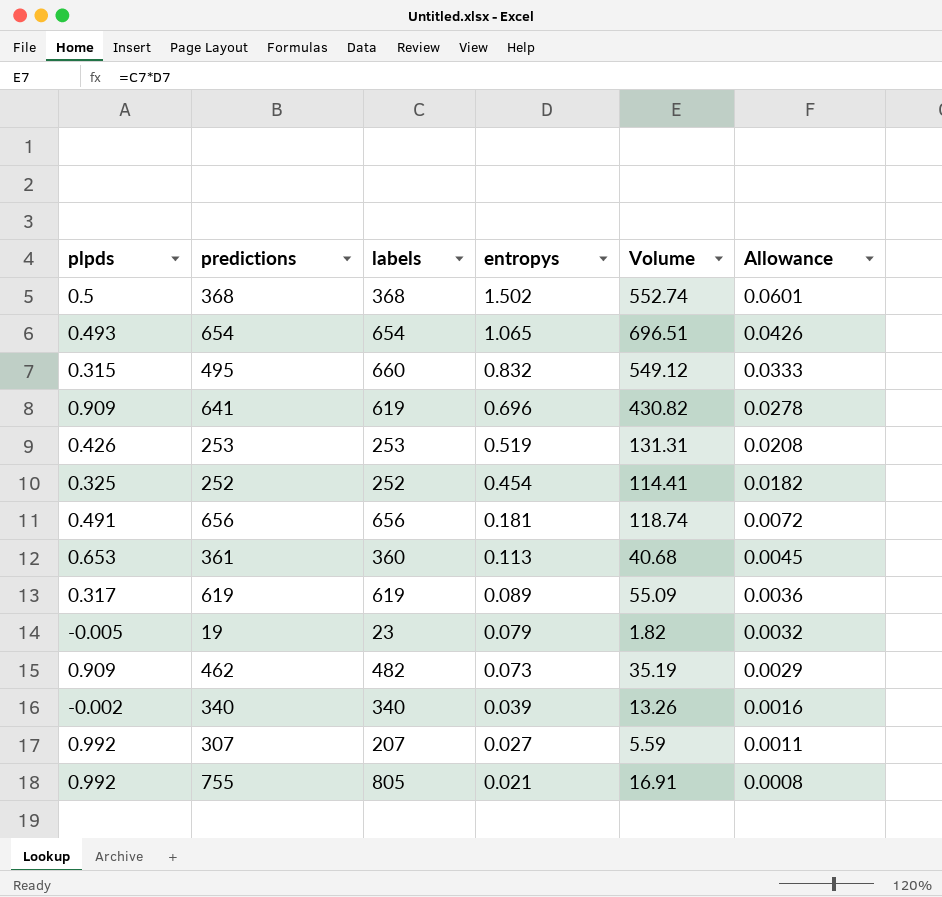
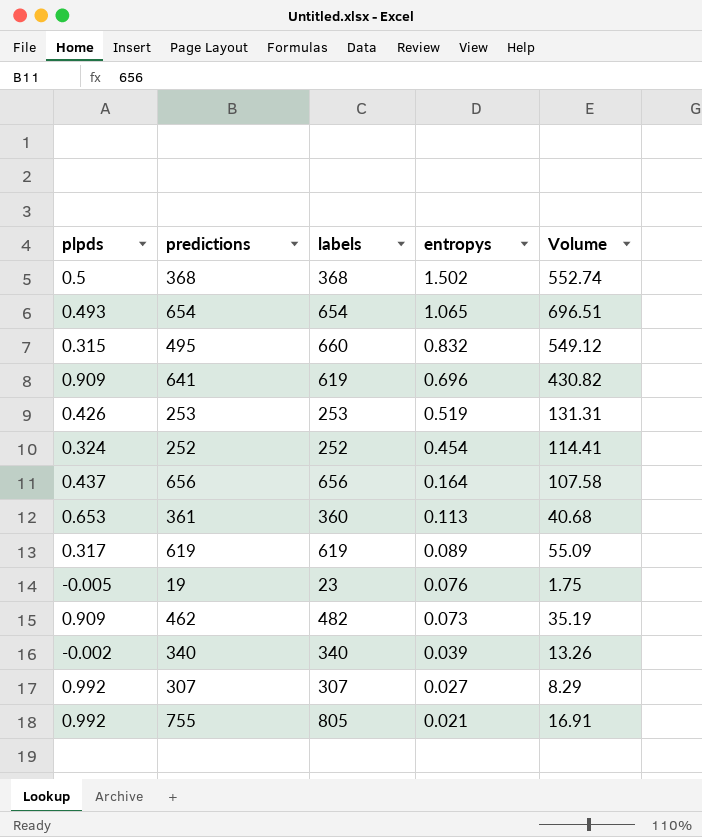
column Allowance | formula: [entropys] * 0.04 -> none
252 | plpds: 0.325 -> 0.324
656 | plpds: 0.491 -> 0.437
656 | entropys: 0.181 -> 0.164
656 | Volume: 118.74 -> 107.58
19 | entropys: 0.079 -> 0.076
19 | Volume: 1.82 -> 1.75
307 | labels: 207 -> 307
307 | Volume: 5.59 -> 8.29

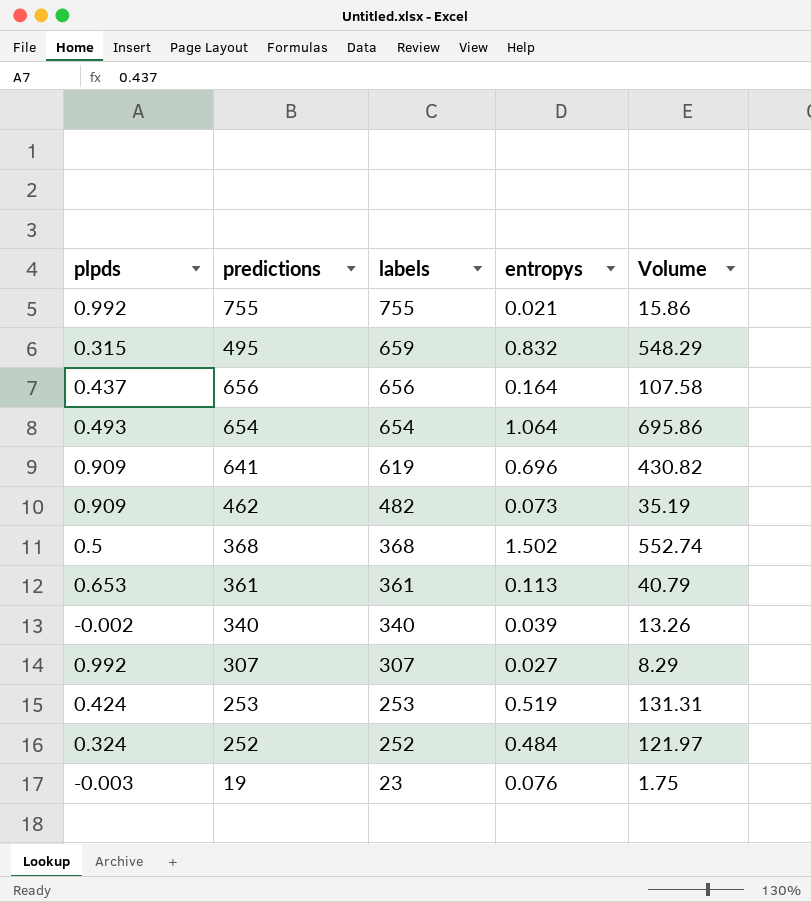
row order: entropys descending -> labels descending
row 619: 0.317 | 619 | 0.089 | 55.09 -> none
755 | labels: 805 -> 755
755 | Volume: 16.91 -> 15.86
495 | labels: 660 -> 659
495 | Volume: 549.12 -> 548.29
654 | entropys: 1.065 -> 1.064
654 | Volume: 696.51 -> 695.86
361 | labels: 360 -> 361
361 | Volume: 40.68 -> 40.79
253 | plpds: 0.426 -> 0.424
252 | entropys: 0.454 -> 0.484
252 | Volume: 114.41 -> 121.97
19 | plpds: -0.005 -> -0.003

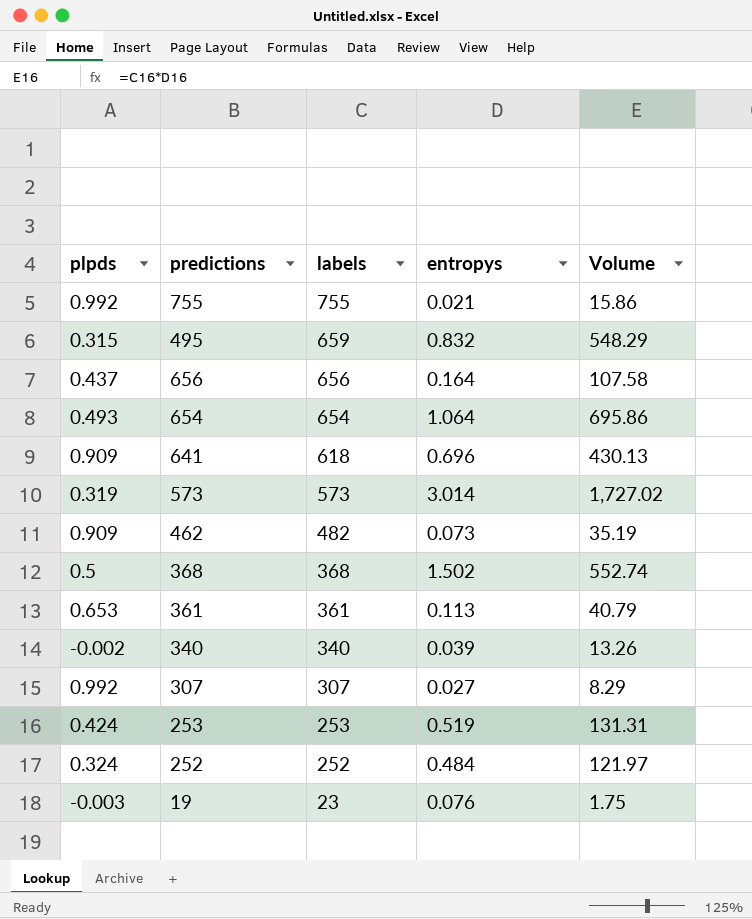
641 | labels: 619 -> 618
641 | Volume: 430.82 -> 430.13
row 573: none -> 0.319 | 573 | 3.014 | 1,727.02

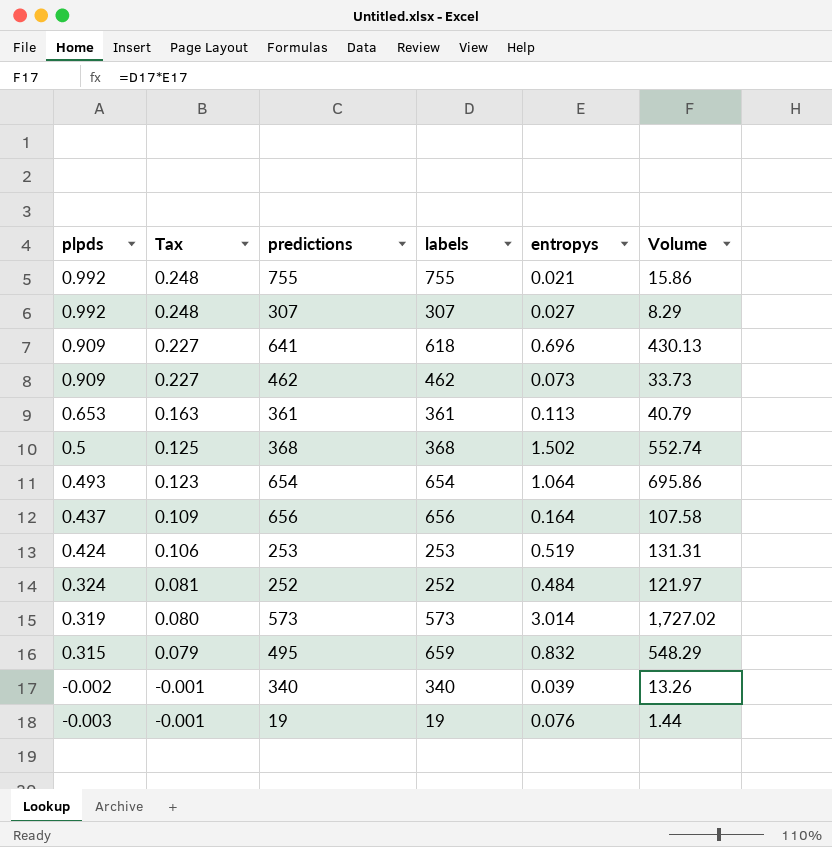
row order: labels descending -> plpds descending
column Tax | formula: none -> [plpds] * 0.25
462 | labels: 482 -> 462
462 | Volume: 35.19 -> 33.73
19 | labels: 23 -> 19
19 | Volume: 1.75 -> 1.44

